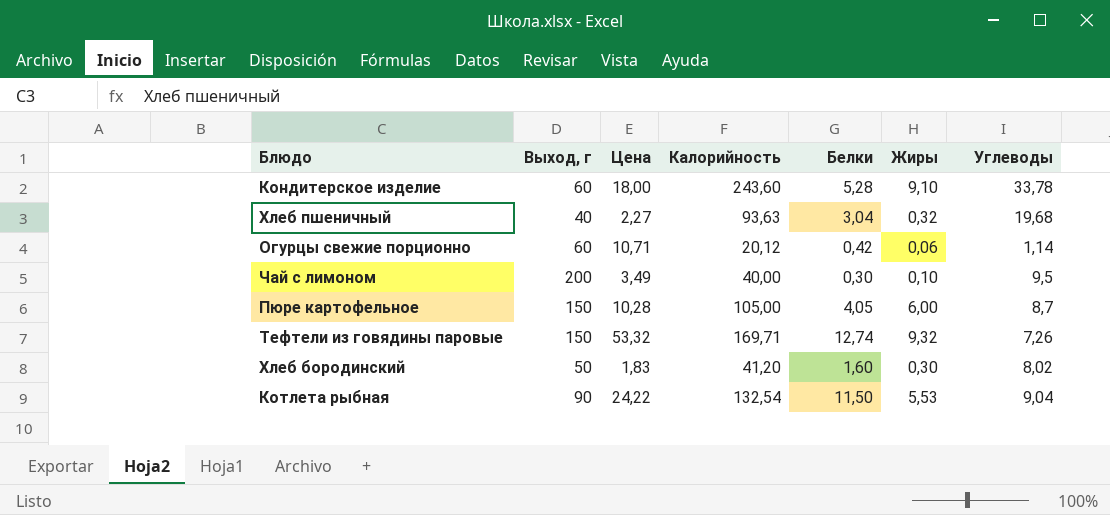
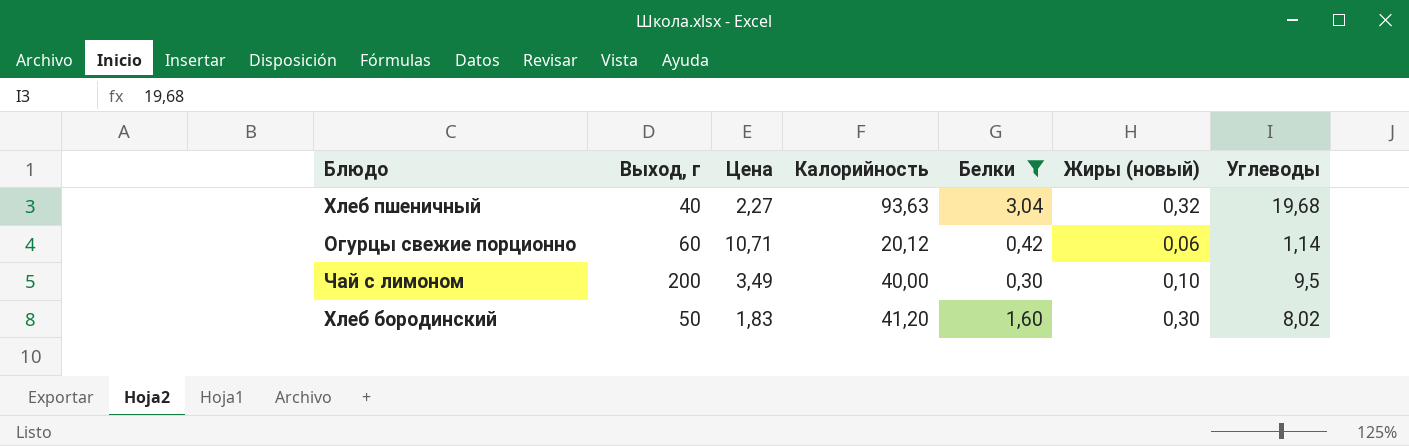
filter: none -> Белки <= 3,04
column name: Жиры -> Жиры (новый)

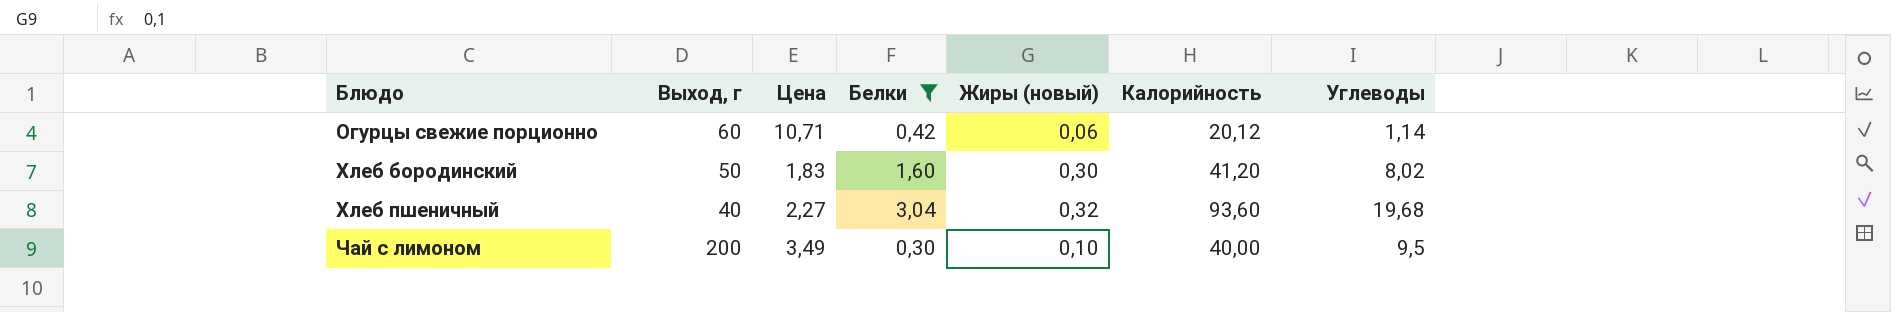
row order: none -> Блюдо ascending
column Калорийность | position: 4 -> 6
Хлеб пшеничный | Калорийность: 93,63 -> 93,60

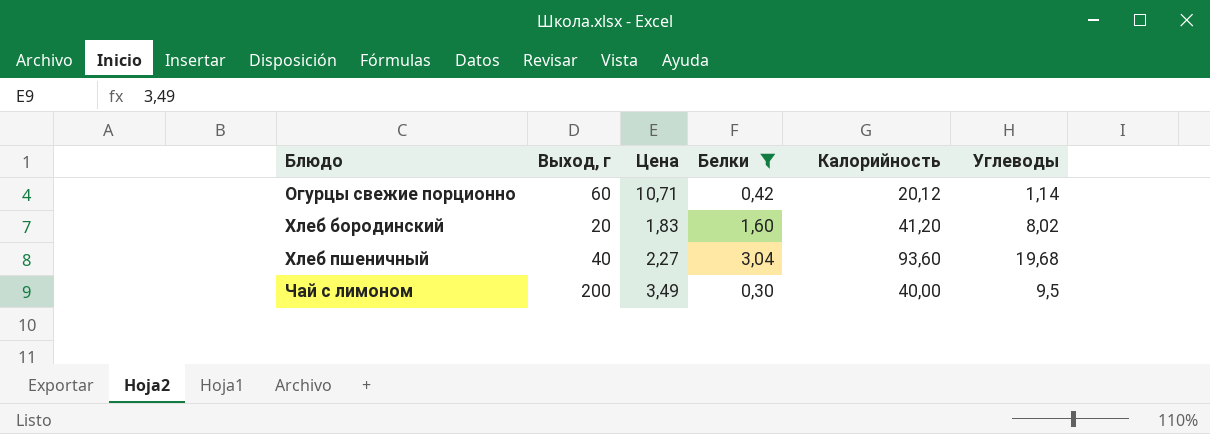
column Жиры (новый) | position: 5 -> none
Хлеб бородинский | Выход, г: 50 -> 20

